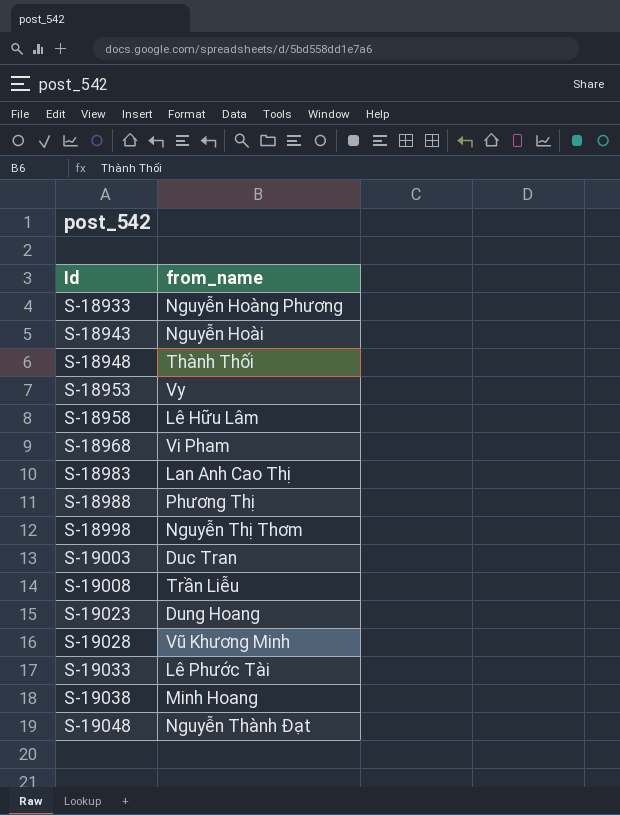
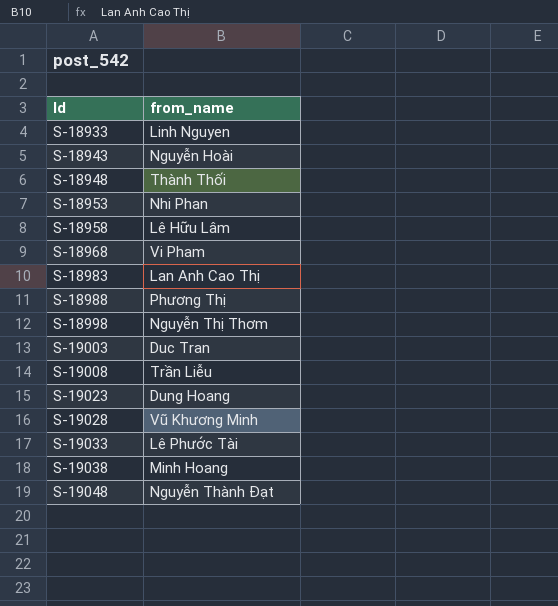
S-18933 | from_name: Nguyễn Hoàng Phương -> Linh Nguyen
S-18953 | from_name: Vy -> Nhi Phan

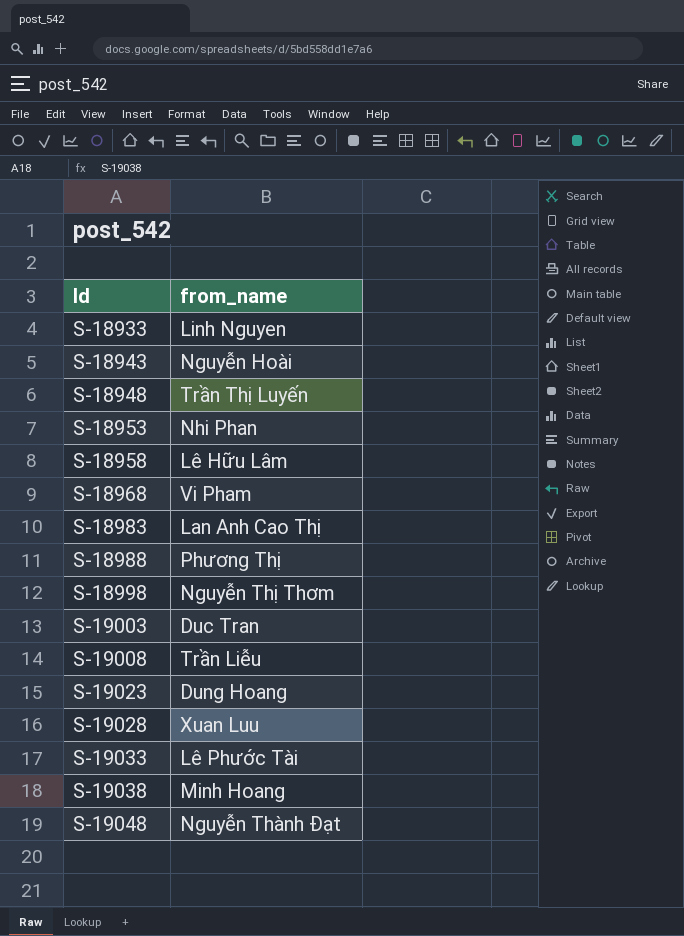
S-18948 | from_name: Thành Thối -> Trần Thị Luyến
S-19028 | from_name: Vũ Khương Minh -> Xuan Luu

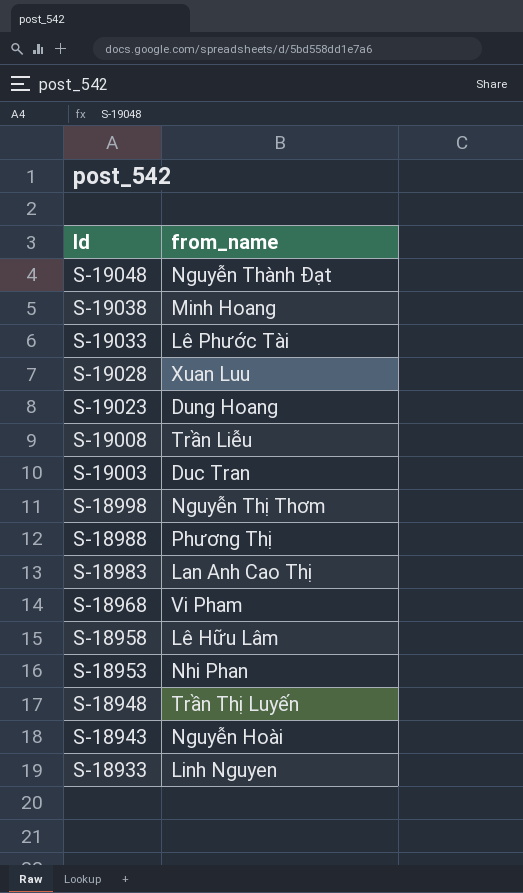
row order: Id ascending -> Id descending

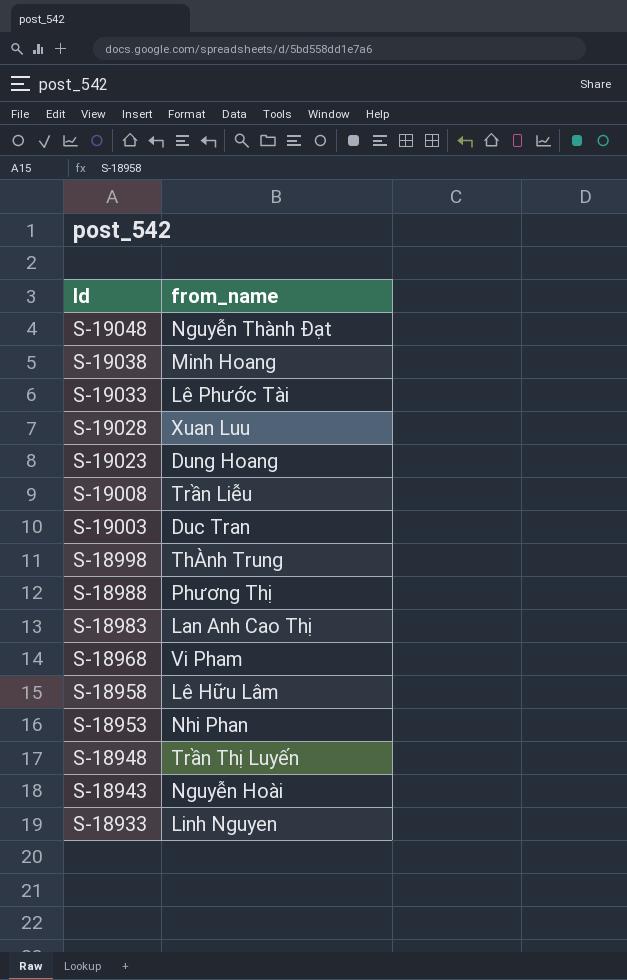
S-18998 | from_name: Nguyễn Thị Thơm -> ThÀnh Trung

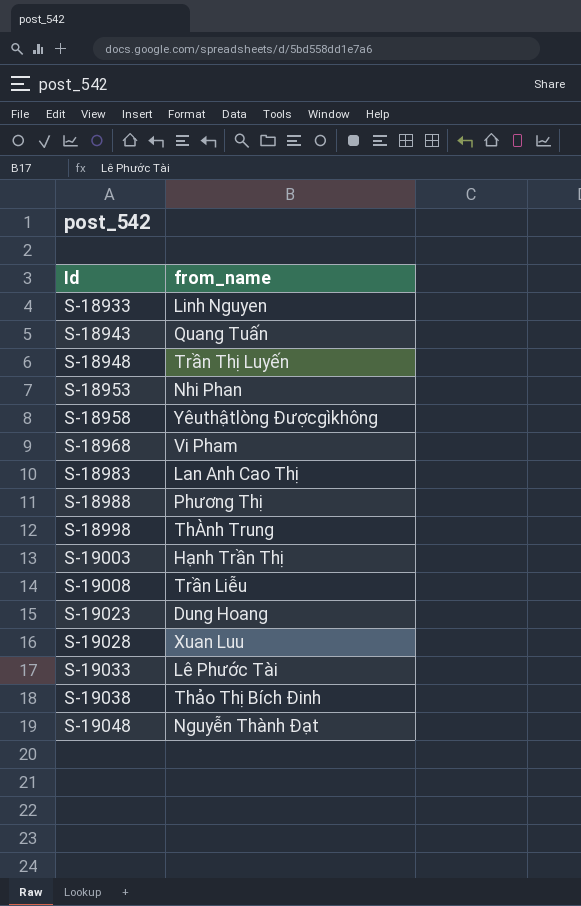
row order: Id descending -> Id ascending
S-18943 | from_name: Nguyễn Hoài -> Quang Tuấn
S-18958 | from_name: Lê Hữu Lâm -> Yêuthậtlòng Đượcgìkhông
S-19003 | from_name: Duc Tran -> Hạnh Trần Thị
S-19038 | from_name: Minh Hoang -> Thảo Thị Bích Đinh

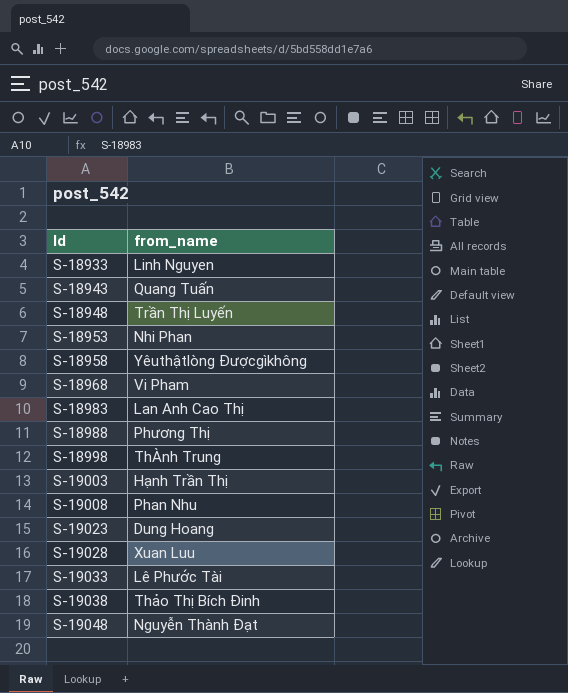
S-19008 | from_name: Trần Liễu -> Phan Nhu

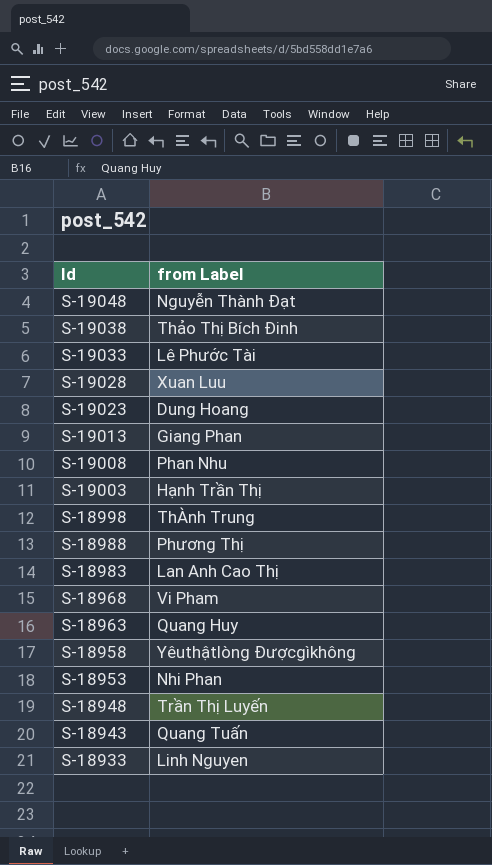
row order: Id ascending -> Id descending
column name: from_name -> from Label
row S-19013: none -> Giang Phan
row S-18963: none -> Quang Huy

